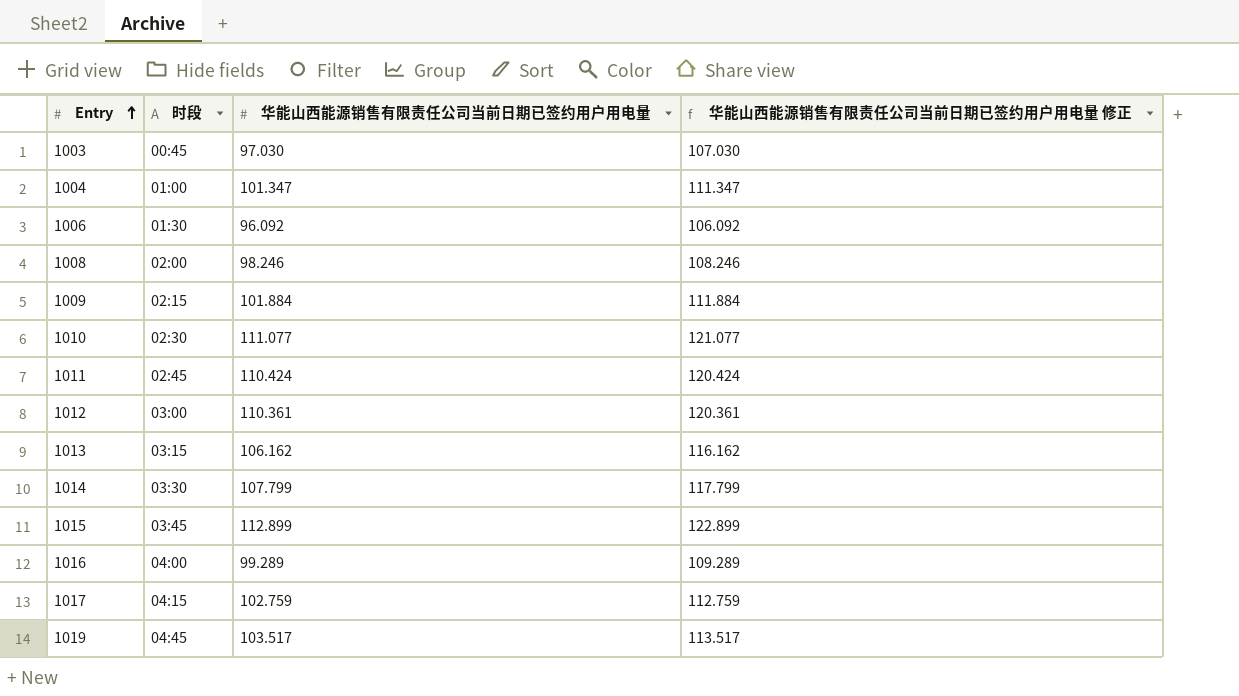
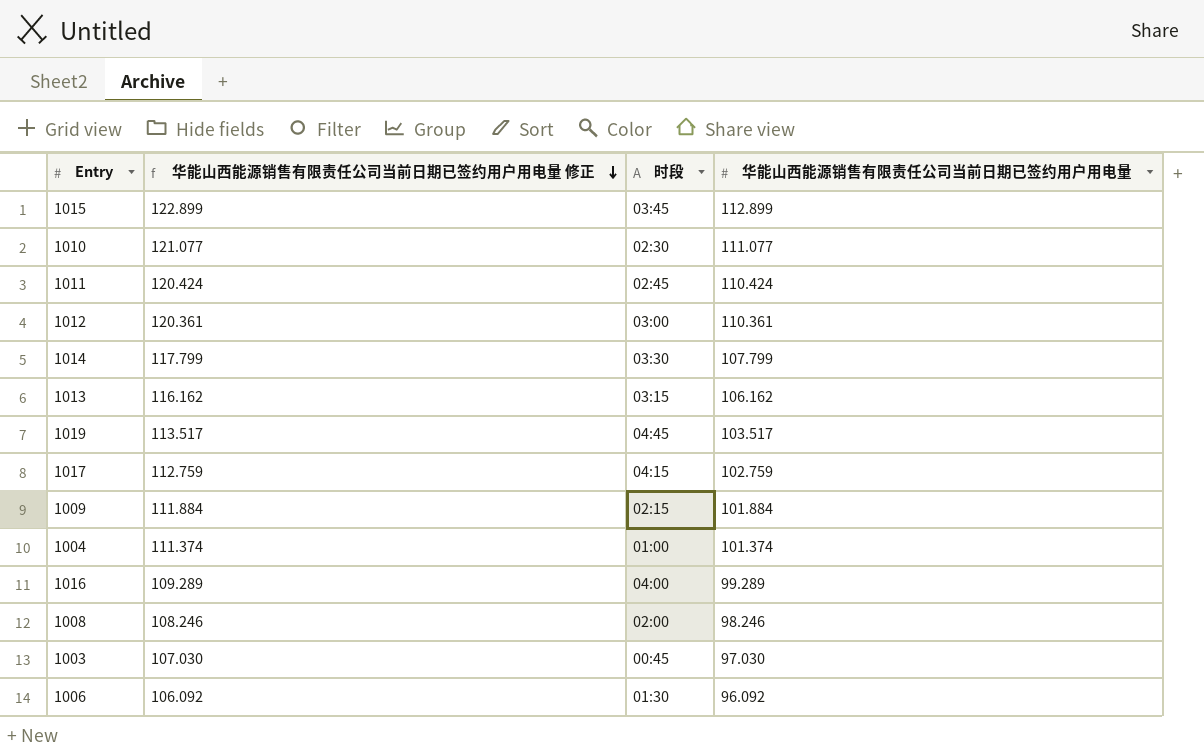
row order: Entry ascending -> 华能山西能源销售有限责任公司当前日期已签约用户用电量 修正 descending
column 华能山西能源销售有限责任公司当前日期已签约用户用电量 修正 | position: 4 -> 2
1004 | 华能山西能源销售有限责任公司当前日期已签约用户用电量 修正: 111.347 -> 111.374
1004 | 华能山西能源销售有限责任公司当前日期已签约用户用电量: 101.347 -> 101.374

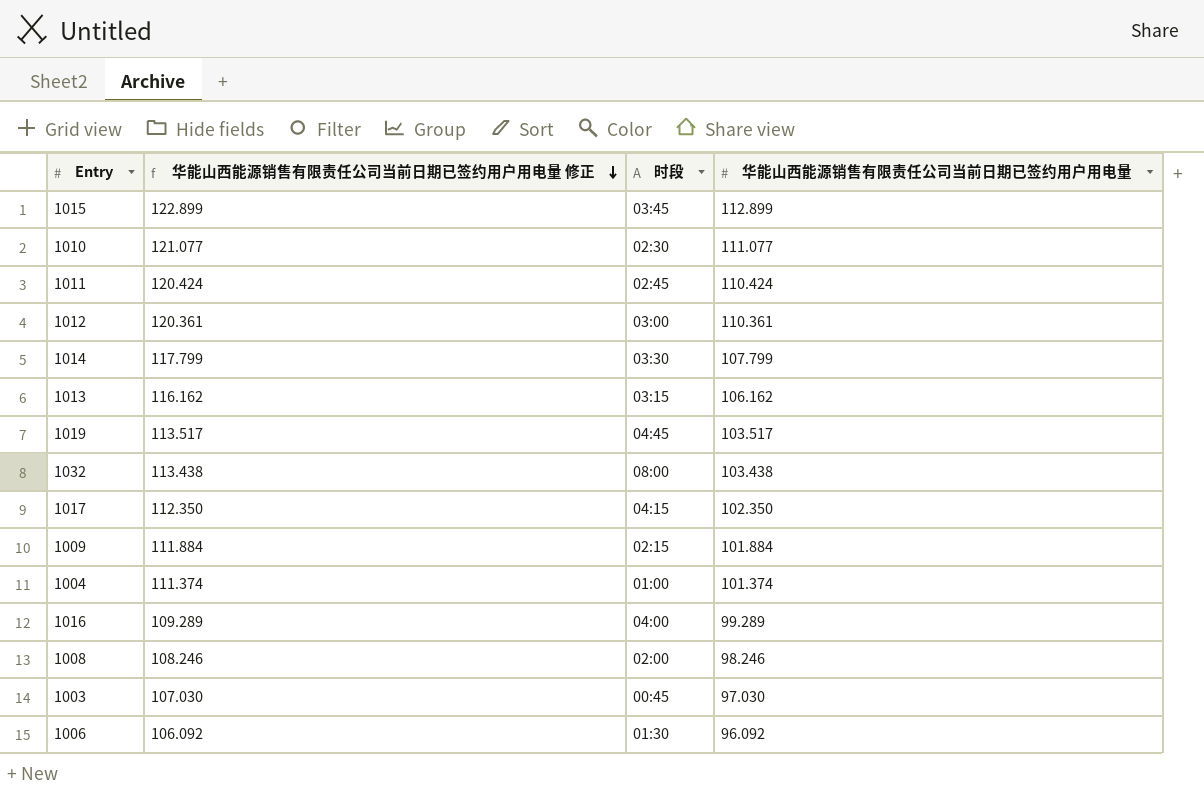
row 1032: none -> 113.438 | 08:00 | 103.438
1017 | 华能山西能源销售有限责任公司当前日期已签约用户用电量 修正: 112.759 -> 112.350
1017 | 华能山西能源销售有限责任公司当前日期已签约用户用电量: 102.759 -> 102.350

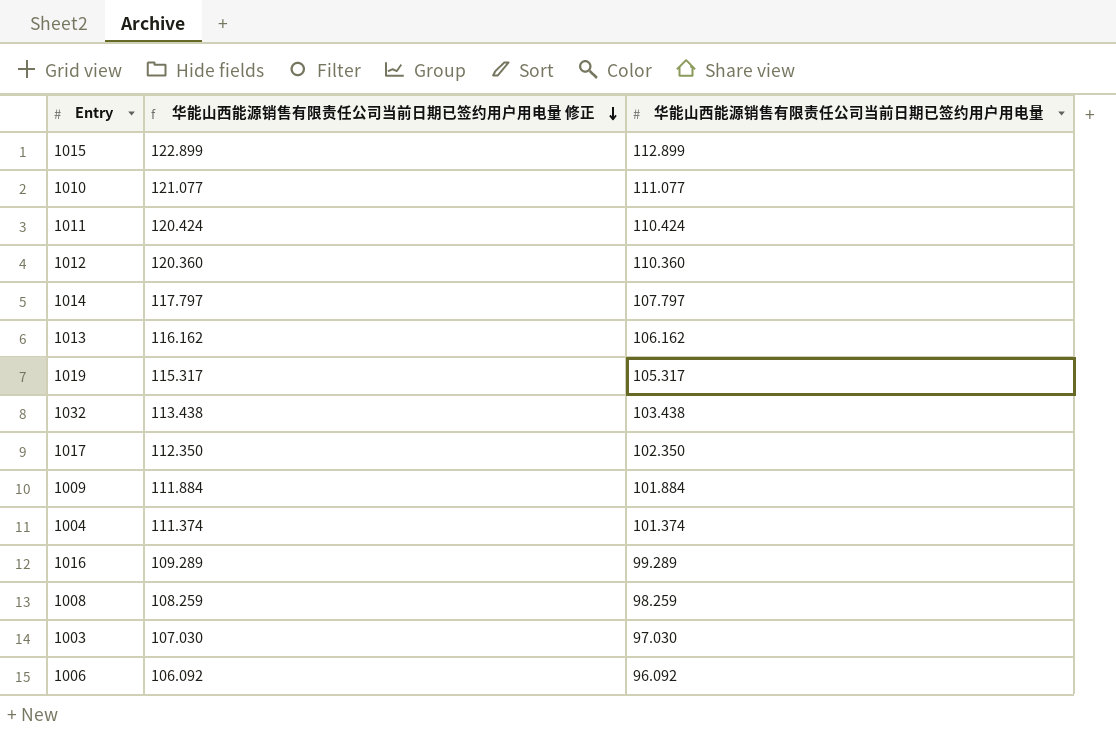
column 时段 | position: 3 -> none
1012 | 华能山西能源销售有限责任公司当前日期已签约用户用电量 修正: 120.361 -> 120.360
1012 | 华能山西能源销售有限责任公司当前日期已签约用户用电量: 110.361 -> 110.360
1014 | 华能山西能源销售有限责任公司当前日期已签约用户用电量 修正: 117.799 -> 117.797
1014 | 华能山西能源销售有限责任公司当前日期已签约用户用电量: 107.799 -> 107.797
1019 | 华能山西能源销售有限责任公司当前日期已签约用户用电量 修正: 113.517 -> 115.317
1019 | 华能山西能源销售有限责任公司当前日期已签约用户用电量: 103.517 -> 105.317
1008 | 华能山西能源销售有限责任公司当前日期已签约用户用电量 修正: 108.246 -> 108.259
1008 | 华能山西能源销售有限责任公司当前日期已签约用户用电量: 98.246 -> 98.259

